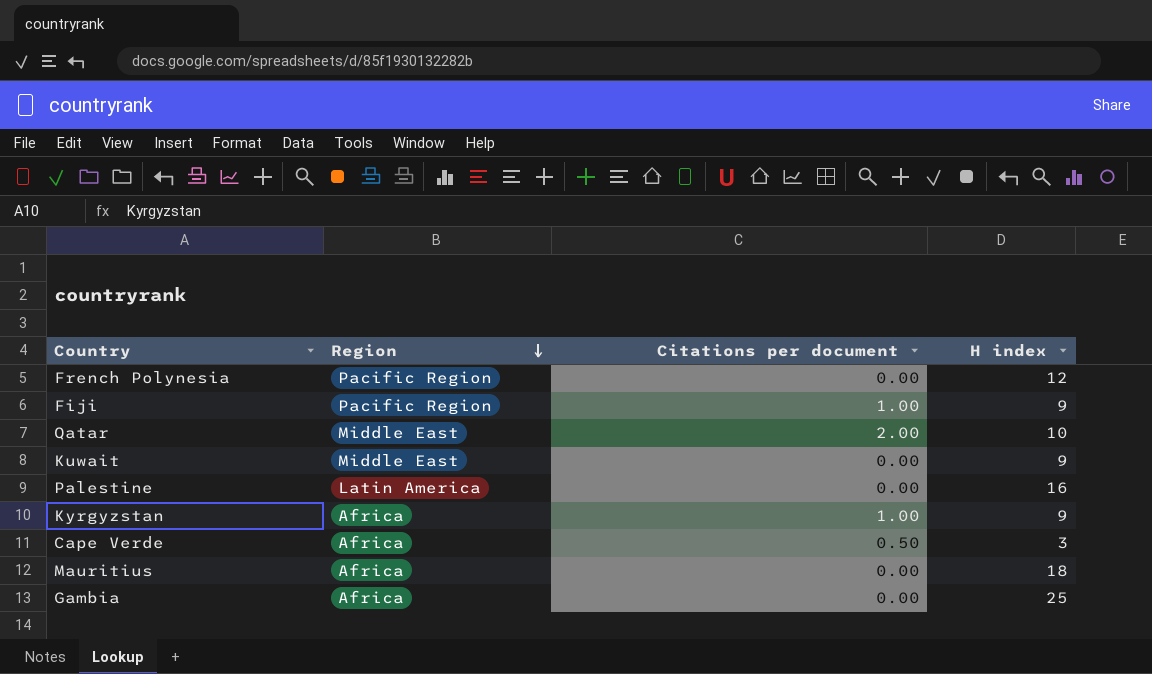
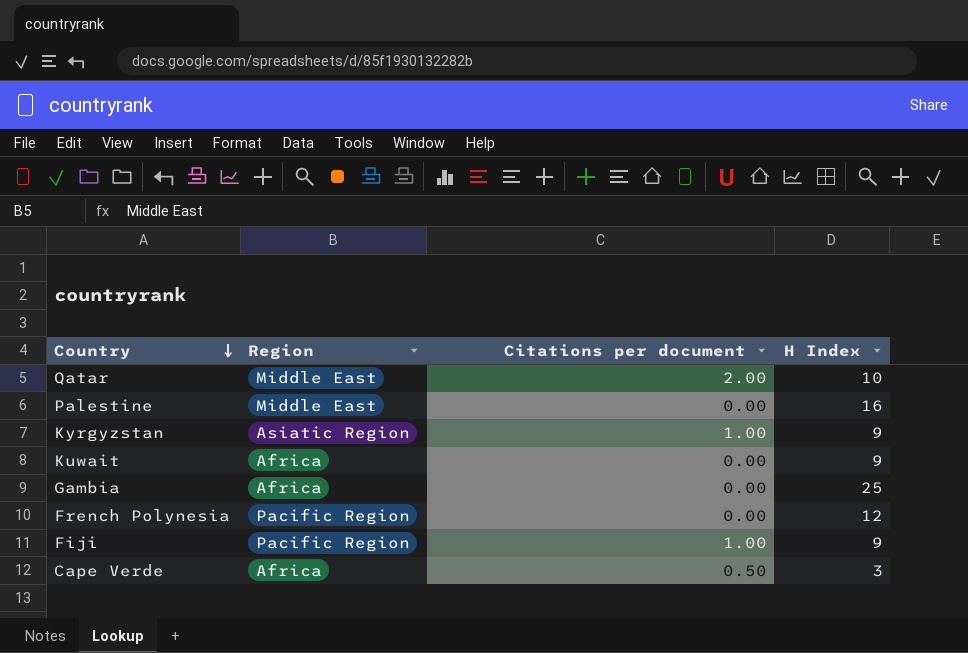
row order: Region descending -> Country descending
column name: H index -> H Index
row Mauritius: Africa | 0.00 | 18 -> none
Palestine | Region: Latin America -> Middle East
Kyrgyzstan | Region: Africa -> Asiatic Region
Kuwait | Region: Middle East -> Africa

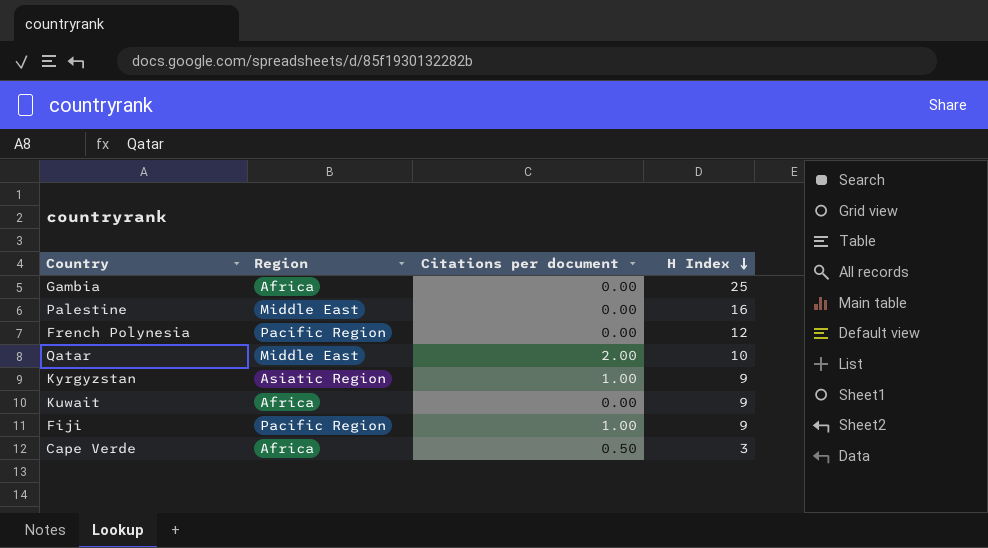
row order: Country descending -> H Index descending

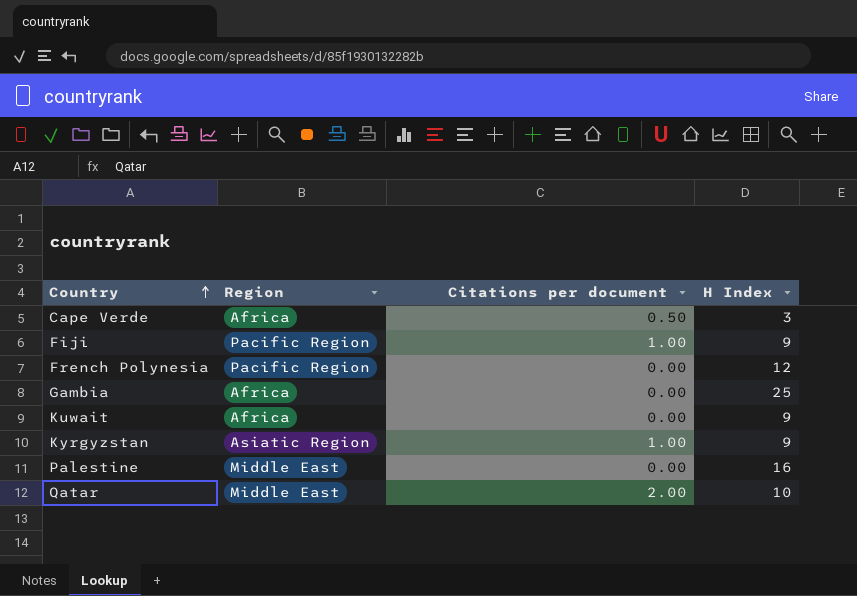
row order: H Index descending -> Country ascending

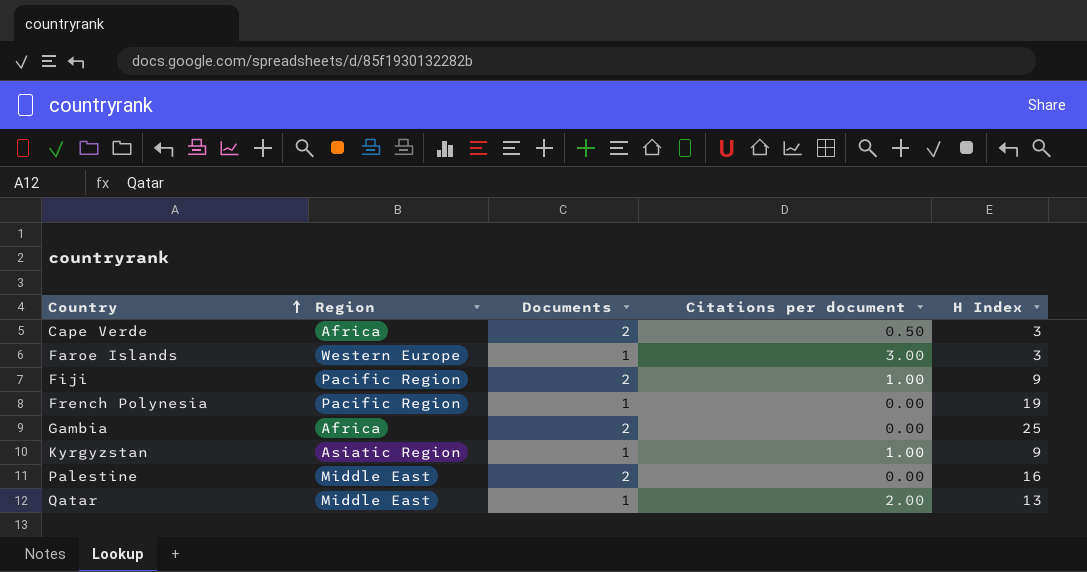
column Documents | position: none -> 3
row Kuwait: Africa | 0.00 | 9 -> none
row Faroe Islands: none -> Western Europe | 1 | 3.00 | 3
French Polynesia | H Index: 12 -> 19
Qatar | H Index: 10 -> 13

